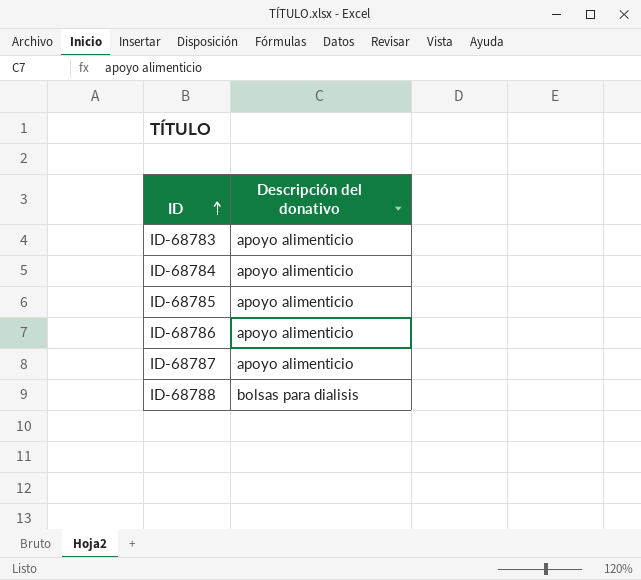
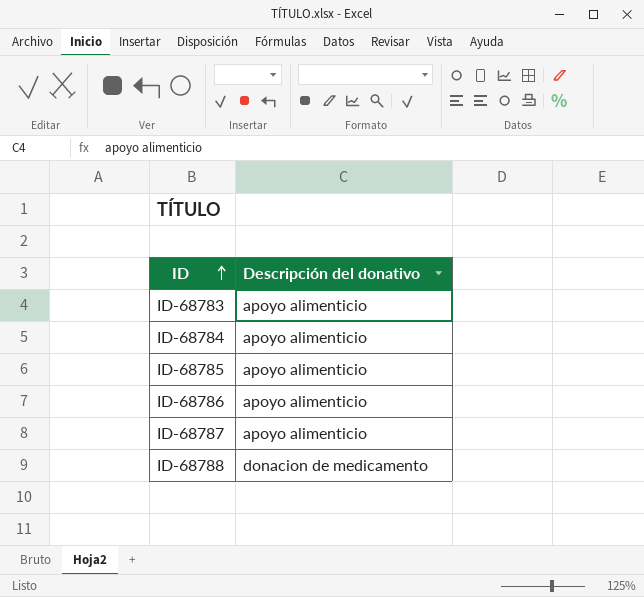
ID-68788 | Descripción del donativo: bolsas para dialisis -> donacion de medicamento

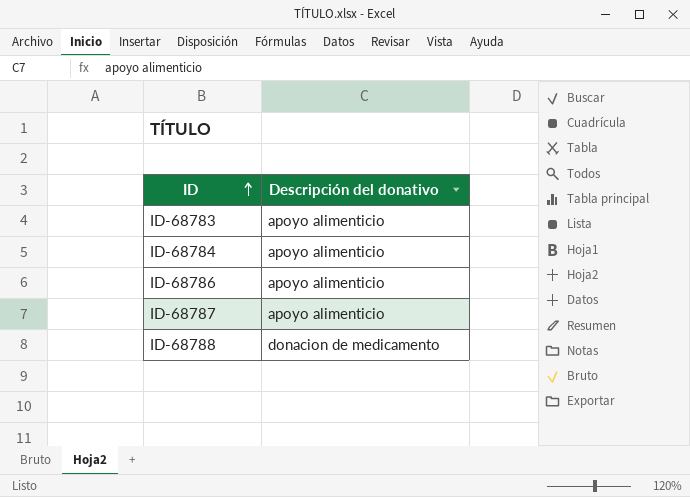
row ID-68785: apoyo alimenticio -> none

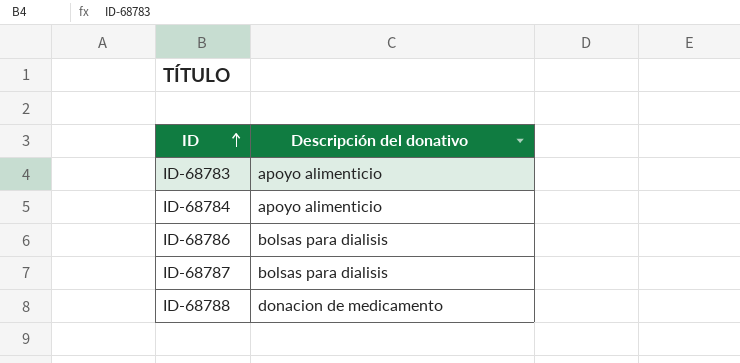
ID-68786 | Descripción del donativo: apoyo alimenticio -> bolsas para dialisis
ID-68787 | Descripción del donativo: apoyo alimenticio -> bolsas para dialisis

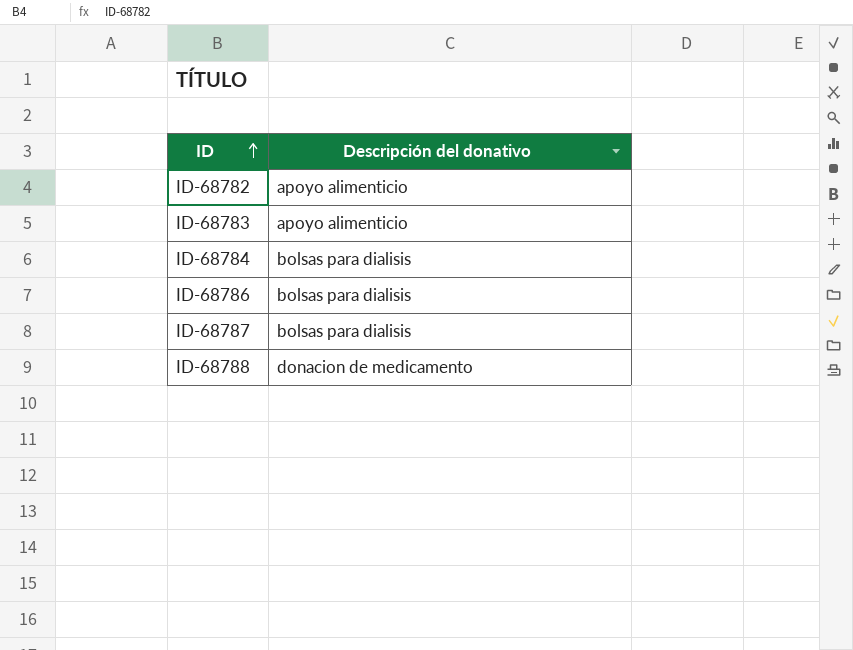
row ID-68782: none -> apoyo alimenticio
ID-68784 | Descripción del donativo: apoyo alimenticio -> bolsas para dialisis

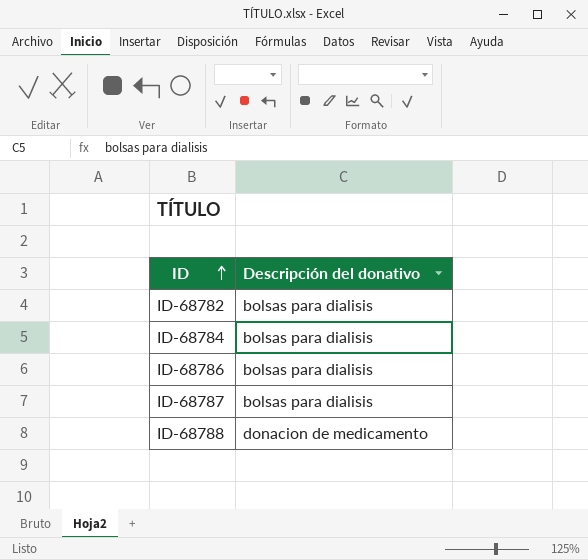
row ID-68783: apoyo alimenticio -> none
ID-68782 | Descripción del donativo: apoyo alimenticio -> bolsas para dialisis

